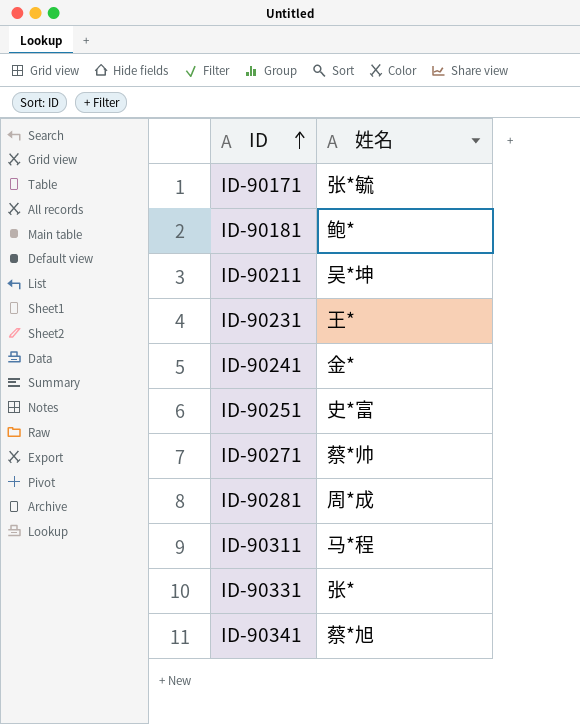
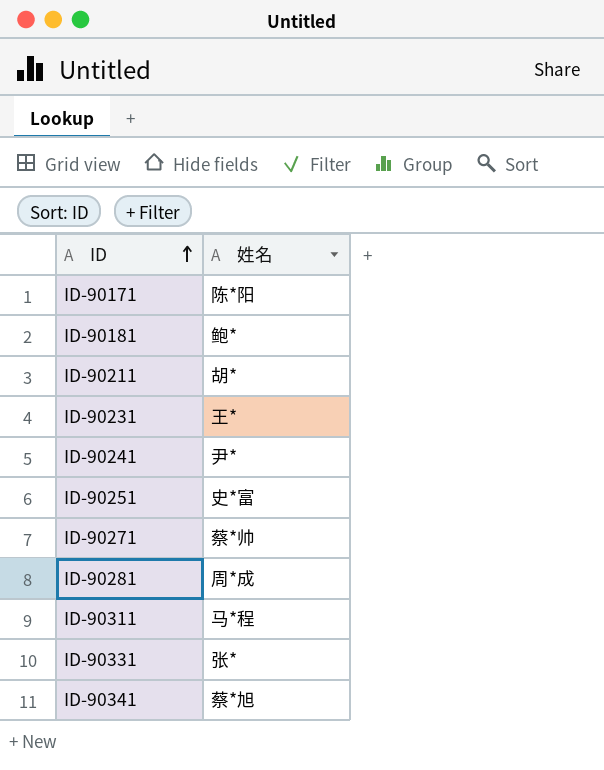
ID-90171 | 姓名: 张*毓 -> 陈*阳
ID-90211 | 姓名: 吴*坤 -> 胡*
ID-90241 | 姓名: 金* -> 尹*

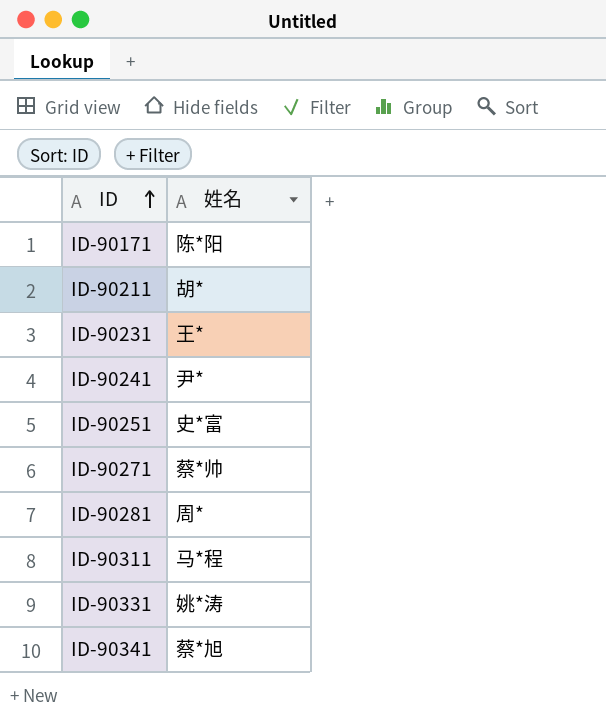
row ID-90181: 鲍* -> none
ID-90281 | 姓名: 周*成 -> 周*
ID-90331 | 姓名: 张* -> 姚*涛

